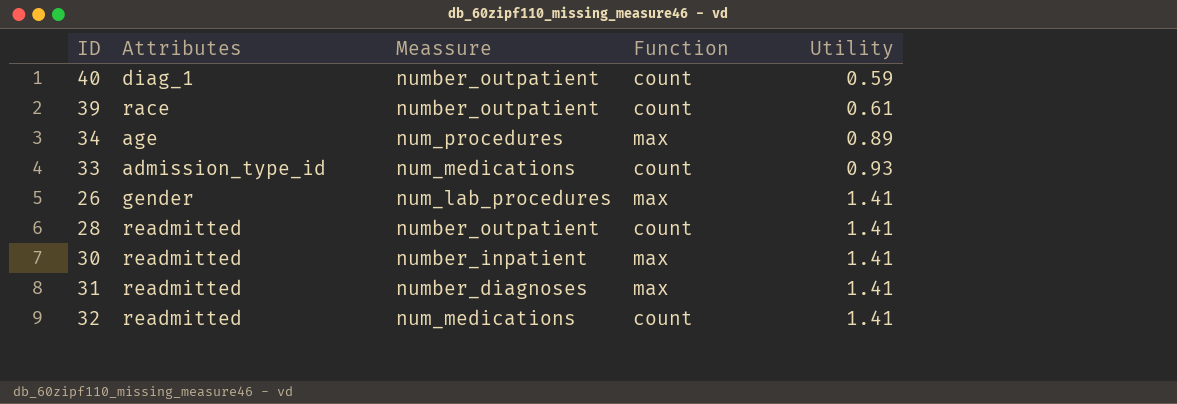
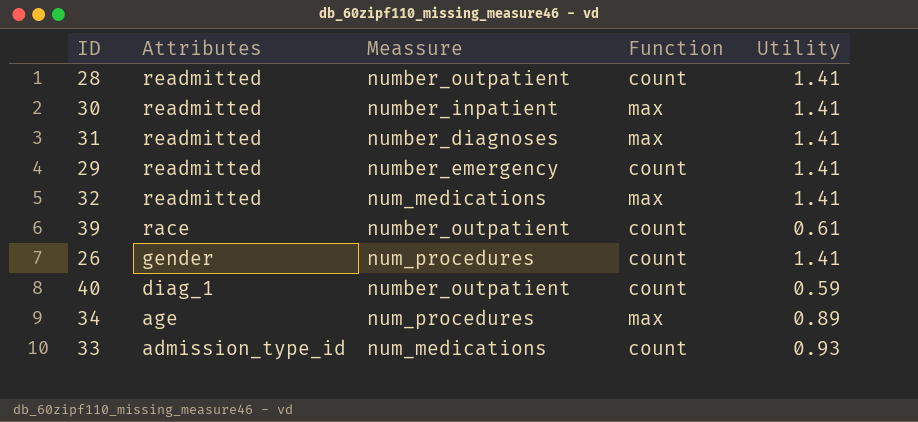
row order: Utility ascending -> Attributes descending
row 29: none -> readmitted | number_emergency | count | 1.41
32 | Function: count -> max
26 | Meassure: num_lab_procedures -> num_procedures
26 | Function: max -> count

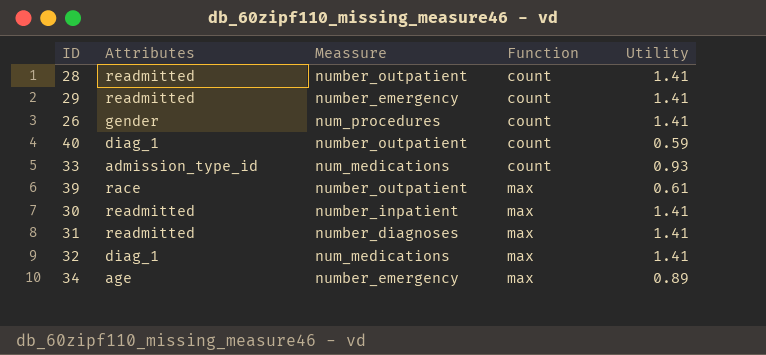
row order: Attributes descending -> Function ascending
39 | Function: count -> max
32 | Attributes: readmitted -> diag_1
34 | Meassure: num_procedures -> number_emergency

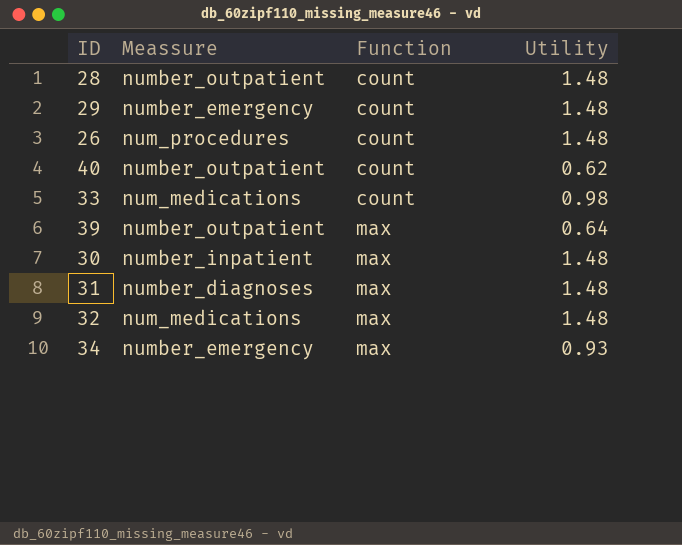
column Attributes | position: 2 -> none
28 | Utility: 1.41 -> 1.48
29 | Utility: 1.41 -> 1.48
26 | Utility: 1.41 -> 1.48
40 | Utility: 0.59 -> 0.62
33 | Utility: 0.93 -> 0.98
39 | Utility: 0.61 -> 0.64
30 | Utility: 1.41 -> 1.48
31 | Utility: 1.41 -> 1.48
32 | Utility: 1.41 -> 1.48
34 | Utility: 0.89 -> 0.93

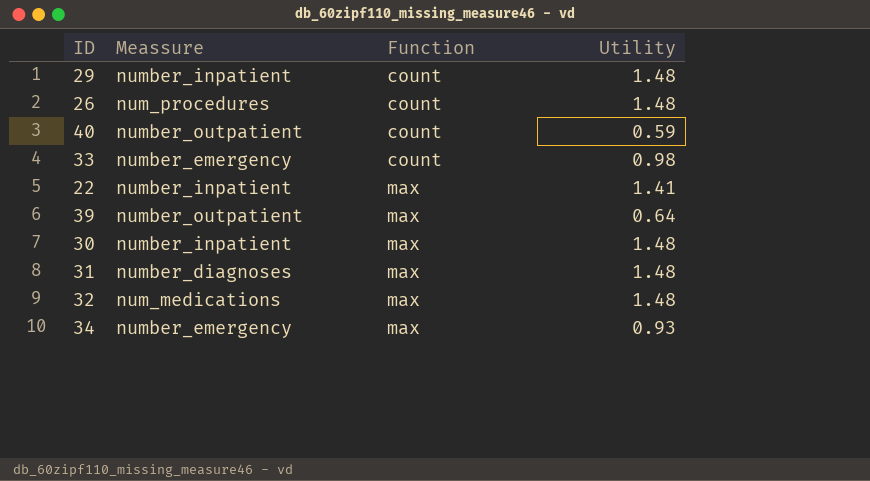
row 28: number_outpatient | count | 1.48 -> none
29 | Meassure: number_emergency -> number_inpatient
40 | Utility: 0.62 -> 0.59
33 | Meassure: num_medications -> number_emergency
row 22: none -> number_inpatient | max | 1.41

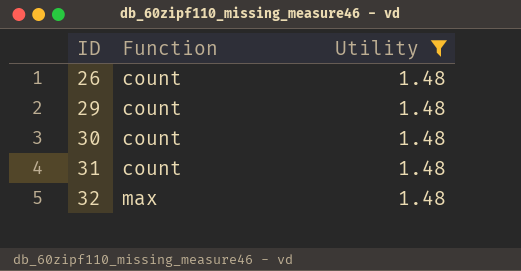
filter: none -> Utility = 1.48
row order: Function ascending -> ID ascending
column Meassure | position: 2 -> none
30 | Function: max -> count
31 | Function: max -> count

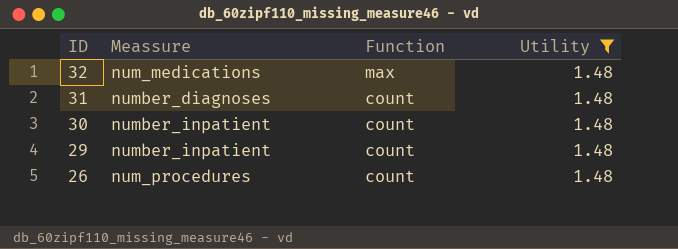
row order: ID ascending -> ID descending
column Meassure | position: none -> 2

